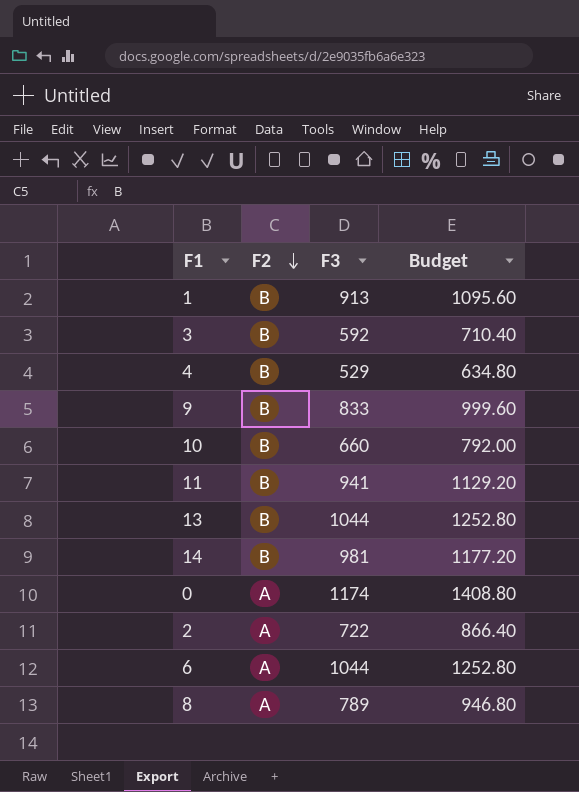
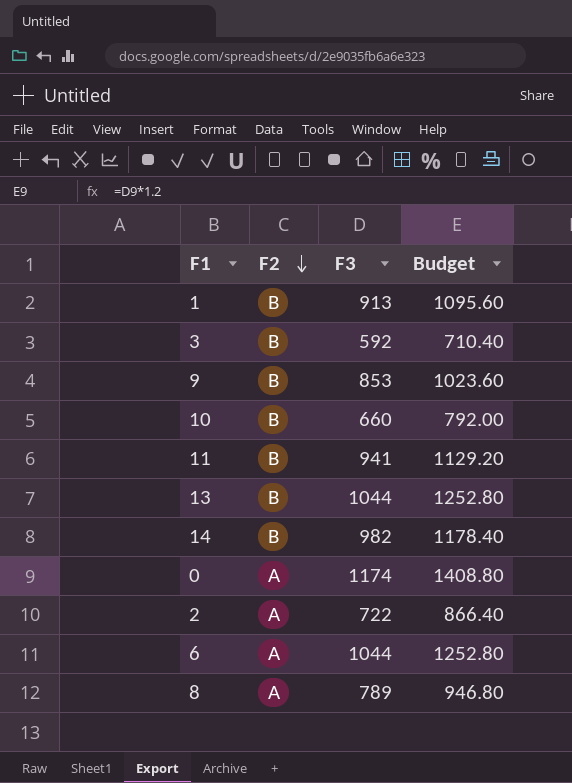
row 4: B | 529 | 634.80 -> none
9 | F3: 833 -> 853
9 | Budget: 999.60 -> 1023.60
14 | F3: 981 -> 982
14 | Budget: 1177.20 -> 1178.40

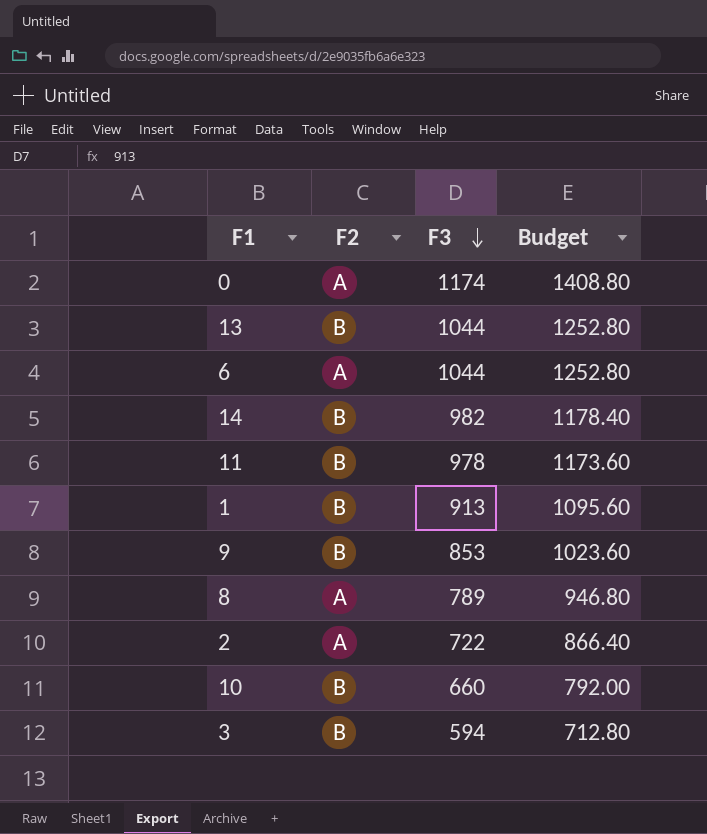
row order: F2 descending -> F3 descending
11 | F3: 941 -> 978
11 | Budget: 1129.20 -> 1173.60
3 | F3: 592 -> 594
3 | Budget: 710.40 -> 712.80

